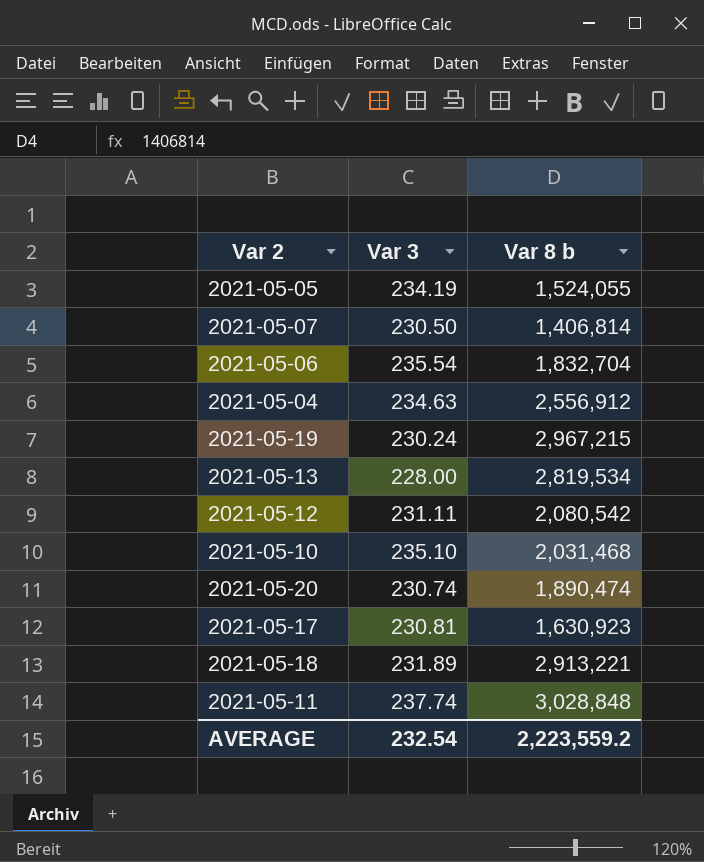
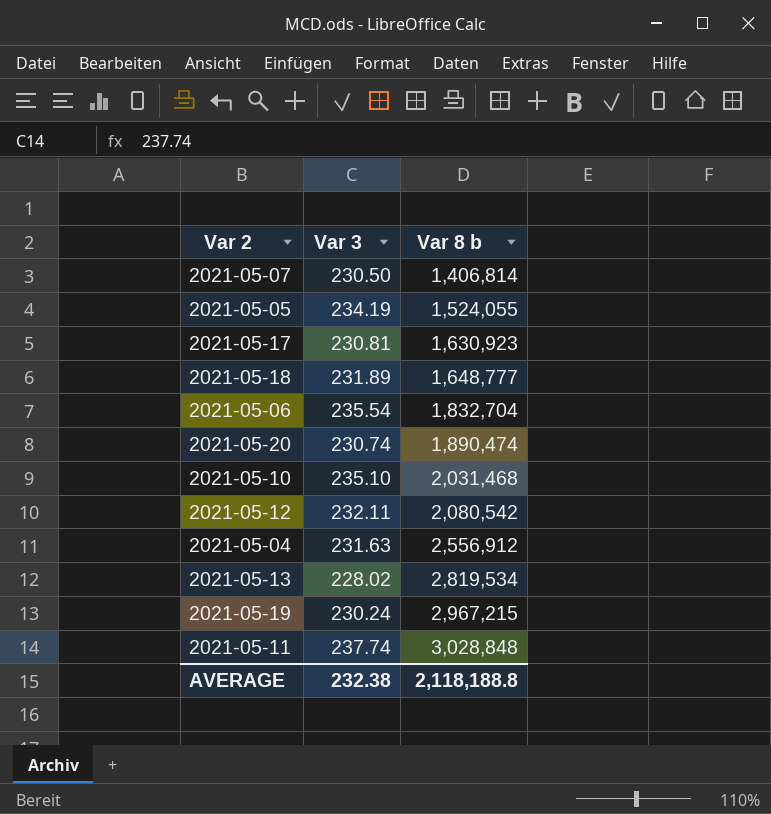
row order: none -> Var 8 b ascending
2021-05-18 | Var 8 b: 2,913,221 -> 1,648,777
2021-05-12 | Var 3: 231.11 -> 232.11
2021-05-04 | Var 3: 234.63 -> 231.63
2021-05-13 | Var 3: 228.00 -> 228.02
AVERAGE | Var 3: 232.54 -> 232.38
AVERAGE | Var 8 b: 2,223,559.2 -> 2,118,188.8

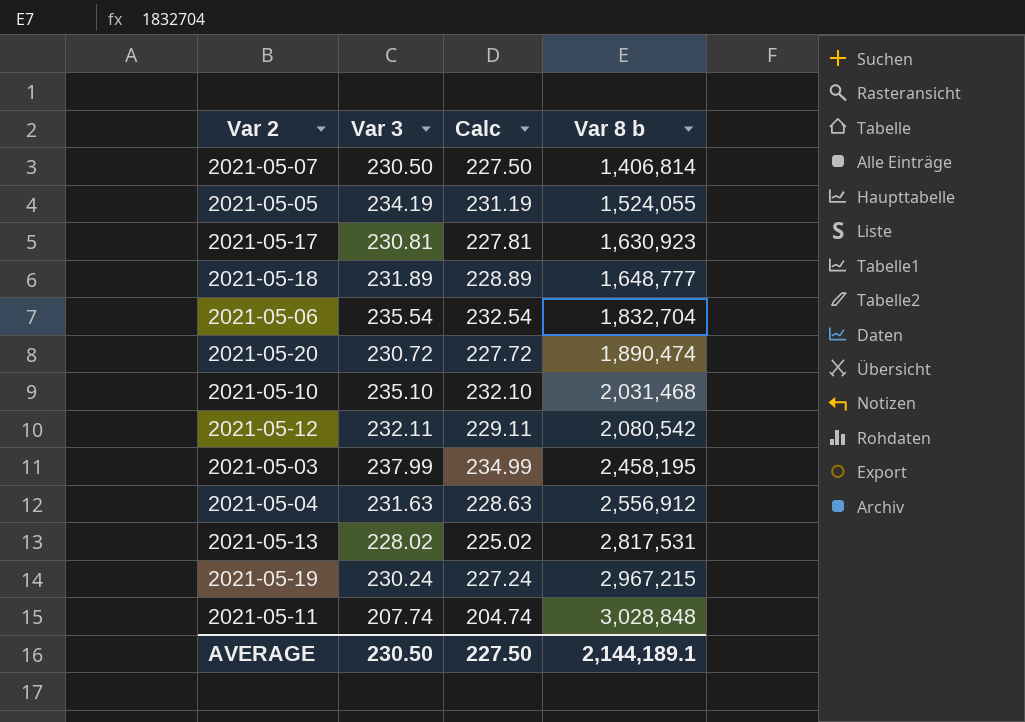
column Calc | formula: none -> [Var 3] - 3
2021-05-20 | Var 3: 230.74 -> 230.72
row 2021-05-03: none -> 237.99 | 234.99 | 2,458,195
2021-05-13 | Var 8 b: 2,819,534 -> 2,817,531
2021-05-11 | Var 3: 237.74 -> 207.74
AVERAGE | Var 3: 232.38 -> 230.50
AVERAGE | Var 8 b: 2,118,188.8 -> 2,144,189.1

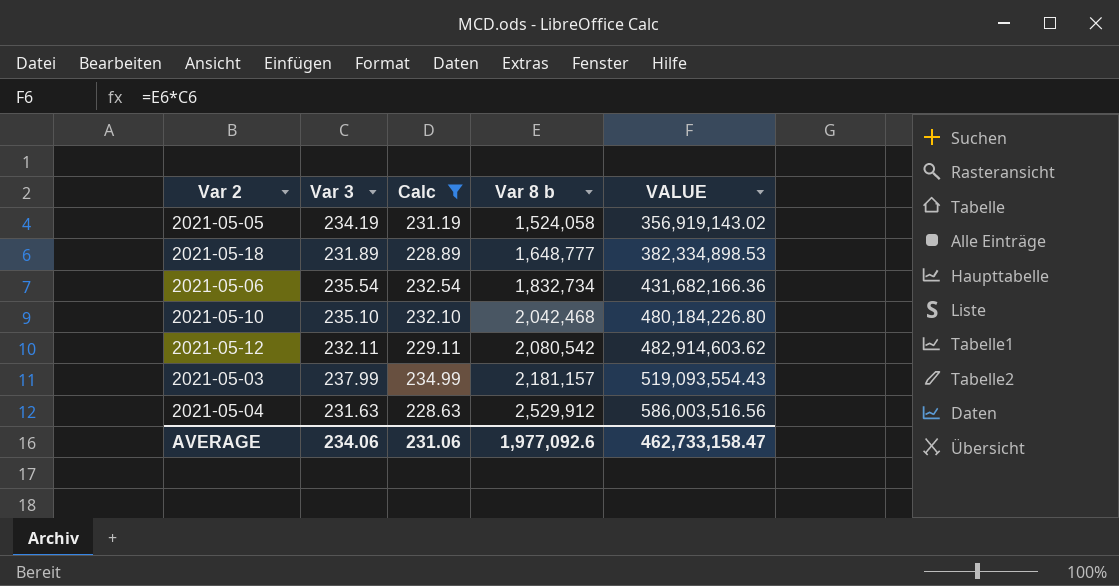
filter: none -> Calc >= 228.63
column VALUE | formula: none -> [Var 3] * [Var 8 b]
2021-05-05 | Var 8 b: 1,524,055 -> 1,524,058
2021-05-06 | Var 8 b: 1,832,704 -> 1,832,734
2021-05-10 | Var 8 b: 2,031,468 -> 2,042,468
2021-05-03 | Var 8 b: 2,458,195 -> 2,181,157
2021-05-04 | Var 8 b: 2,556,912 -> 2,529,912
AVERAGE | Var 3: 230.50 -> 234.06
AVERAGE | Calc: 227.50 -> 231.06
AVERAGE | Var 8 b: 2,144,189.1 -> 1,977,092.6

